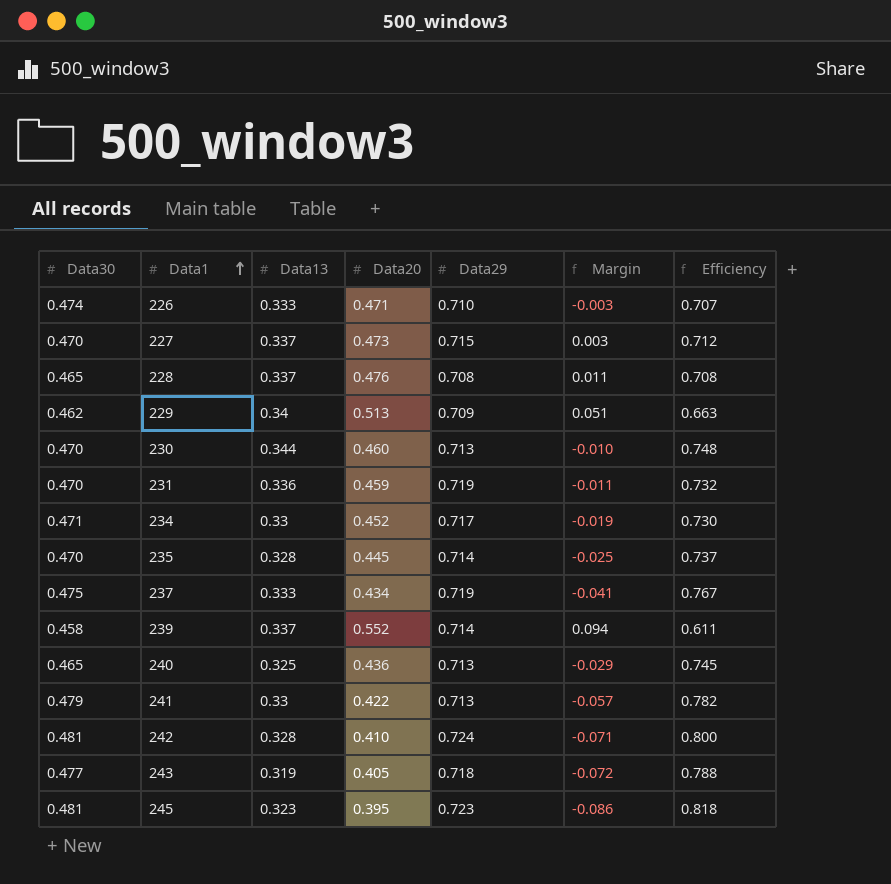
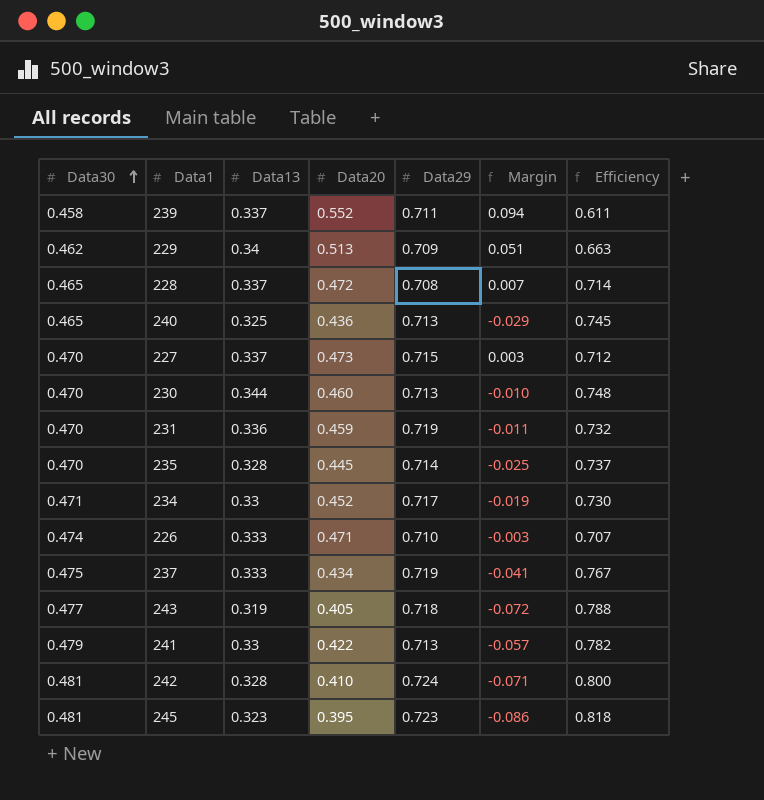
row order: Data1 ascending -> Data30 ascending
239 | Data29: 0.714 -> 0.711
228 | Data20: 0.476 -> 0.472
228 | Margin: 0.011 -> 0.007
228 | Efficiency: 0.708 -> 0.714

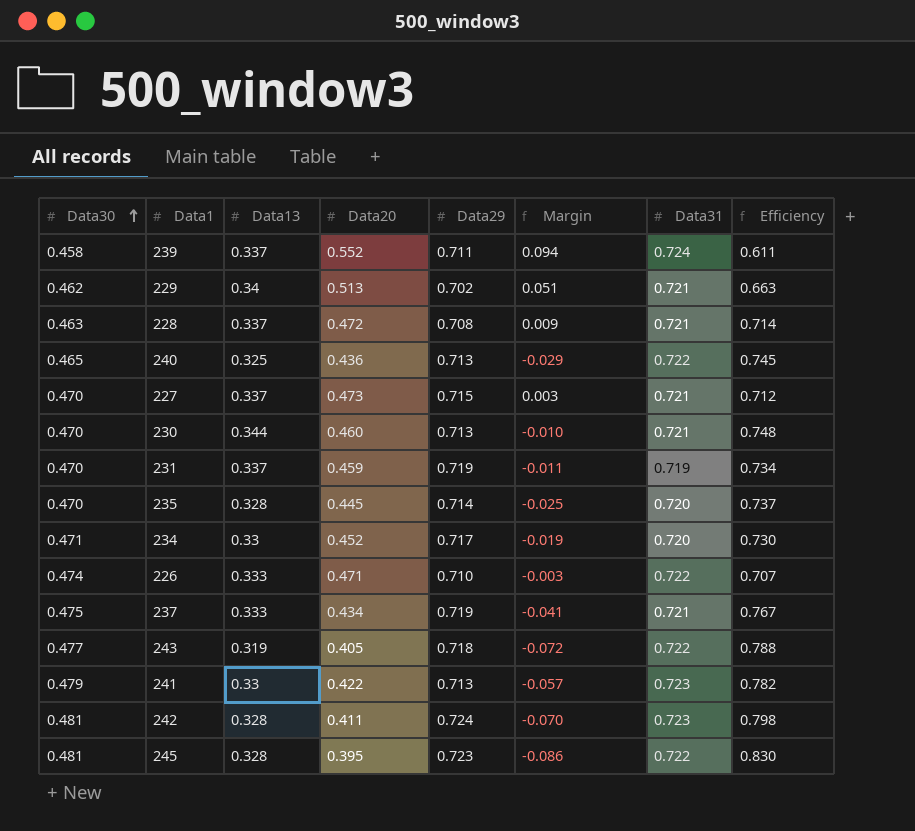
column Data31 | position: none -> 7
229 | Data29: 0.709 -> 0.702
228 | Data30: 0.465 -> 0.463
228 | Margin: 0.007 -> 0.009
231 | Data13: 0.336 -> 0.337
231 | Efficiency: 0.732 -> 0.734
242 | Data20: 0.410 -> 0.411
242 | Margin: -0.071 -> -0.070
242 | Efficiency: 0.800 -> 0.798
245 | Data13: 0.323 -> 0.328
245 | Efficiency: 0.818 -> 0.830

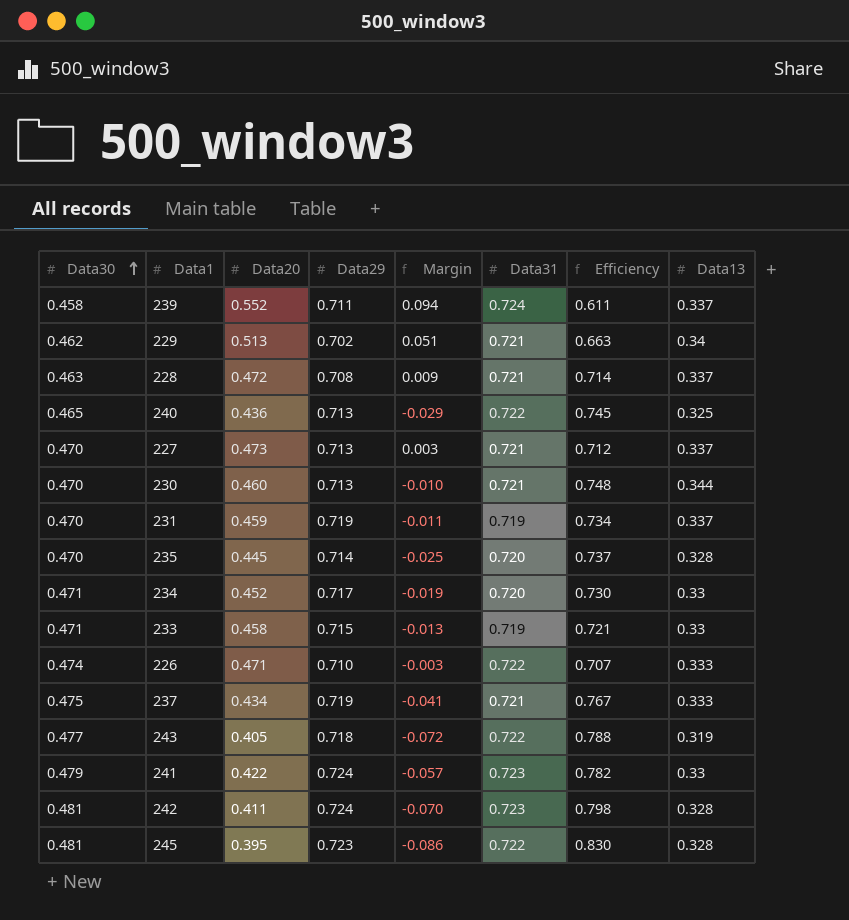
column Data13 | position: 3 -> 8
227 | Data29: 0.715 -> 0.713
row 233: none -> 0.471 | 0.458 | 0.715 | -0.013 | 0.719 | 0.721 | 0.33
241 | Data29: 0.713 -> 0.724

